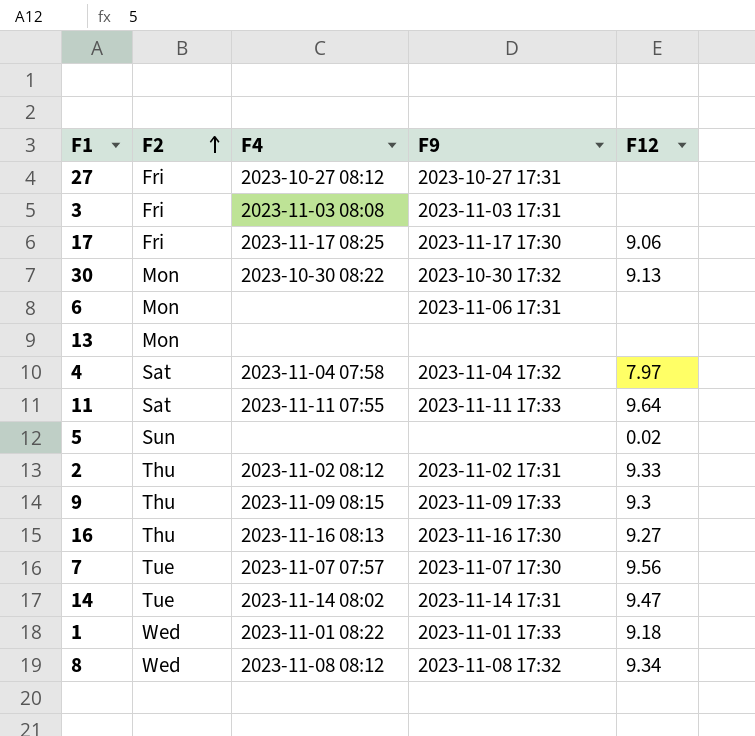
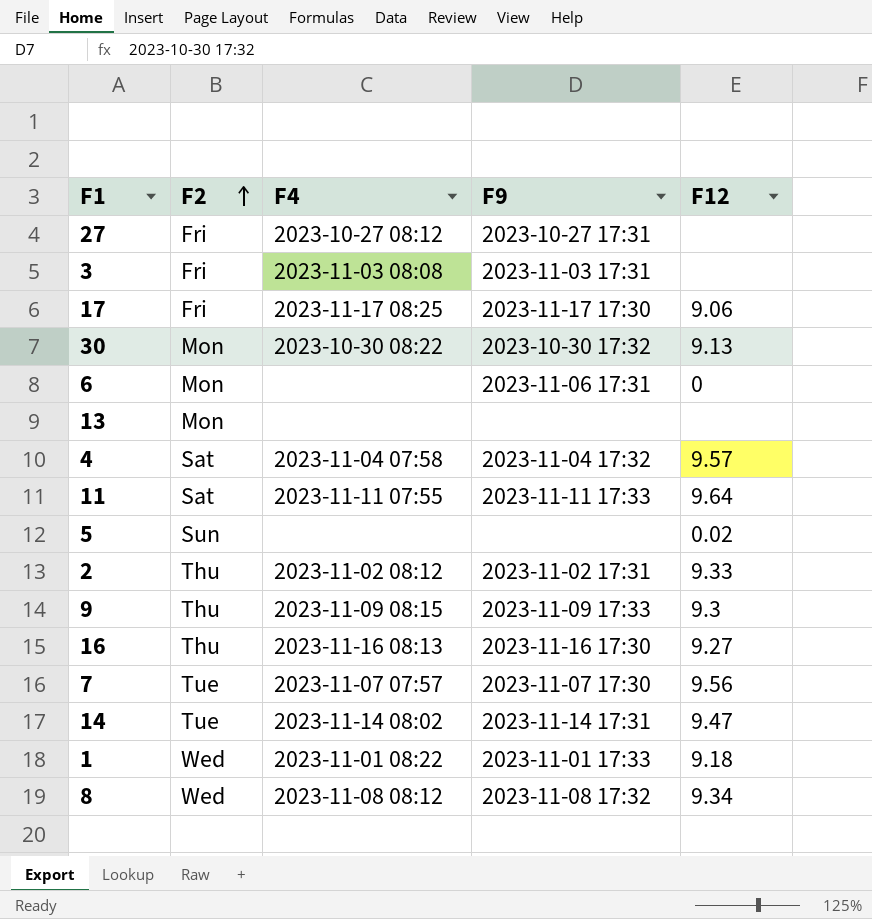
6 | F12: none -> 0
4 | F12: 7.97 -> 9.57

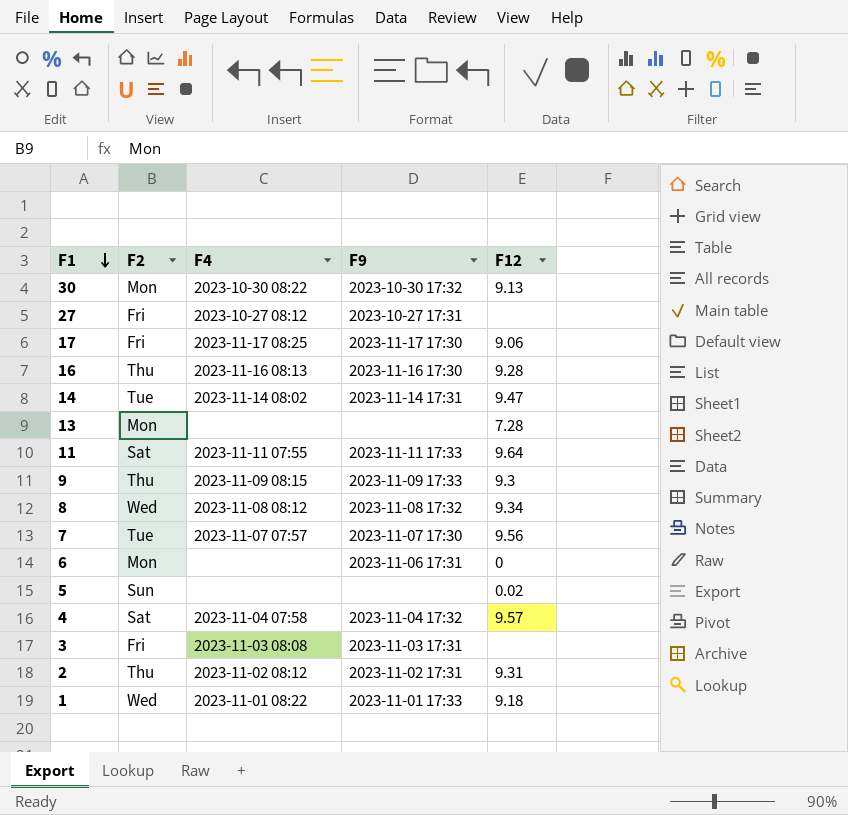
row order: F2 ascending -> F1 descending
16 | F12: 9.27 -> 9.28
13 | F12: none -> 7.28
2 | F12: 9.33 -> 9.31

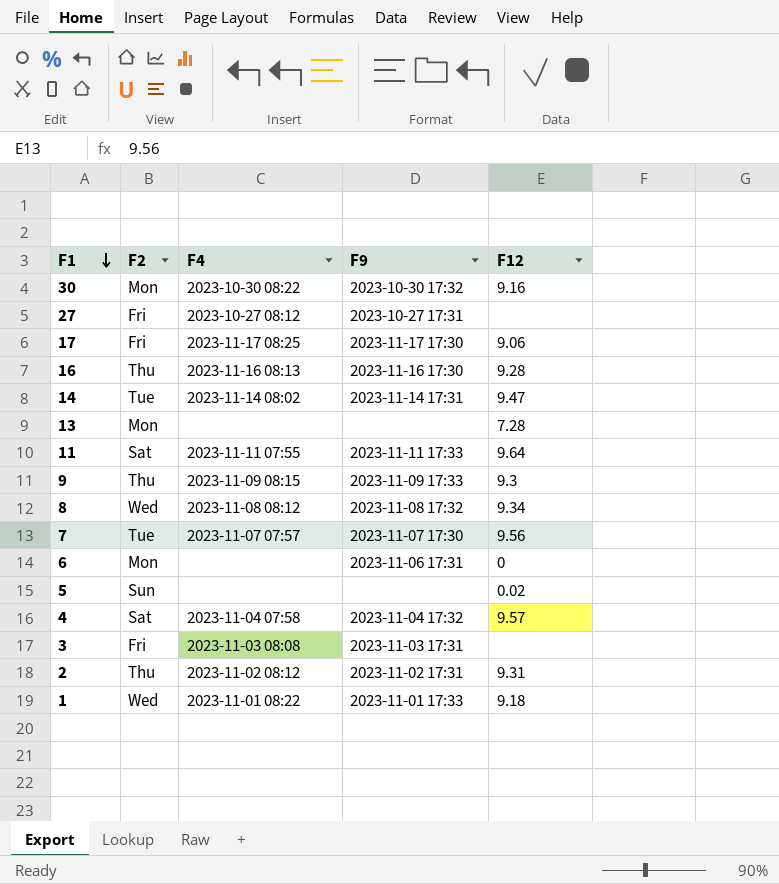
30 | F12: 9.13 -> 9.16

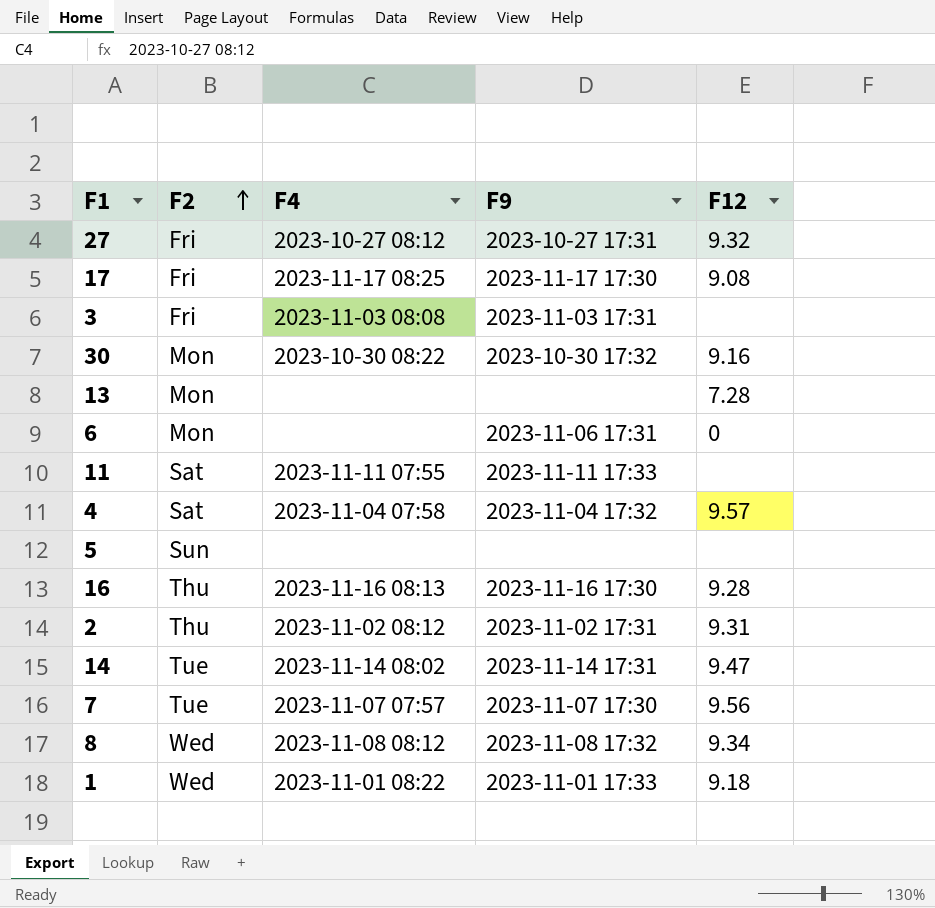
row order: F1 descending -> F2 ascending
row 9: Thu | 2023-11-09 08:15 | 2023-11-09 17:33 | 9.3 -> none
27 | F12: none -> 9.32
17 | F12: 9.06 -> 9.08
11 | F12: 9.64 -> none
5 | F12: 0.02 -> none

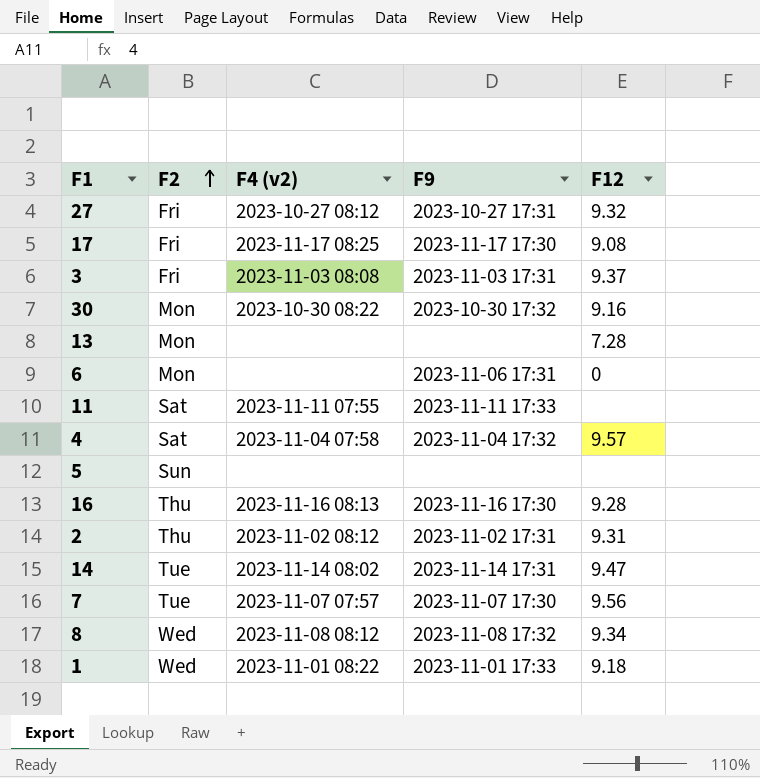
column name: F4 -> F4 (v2)
3 | F12: none -> 9.37

